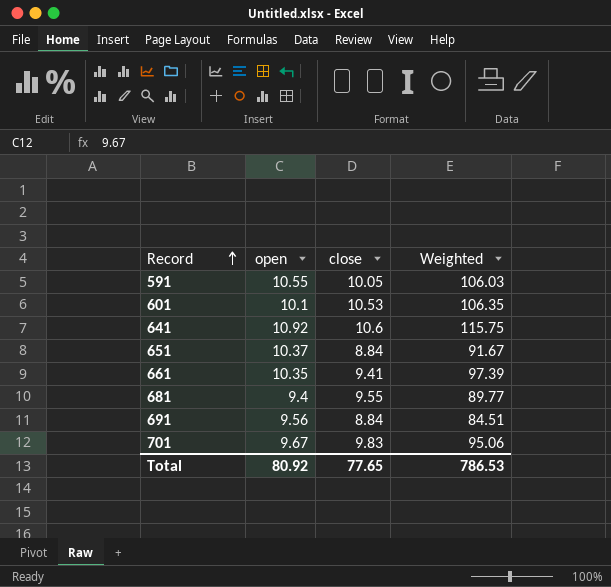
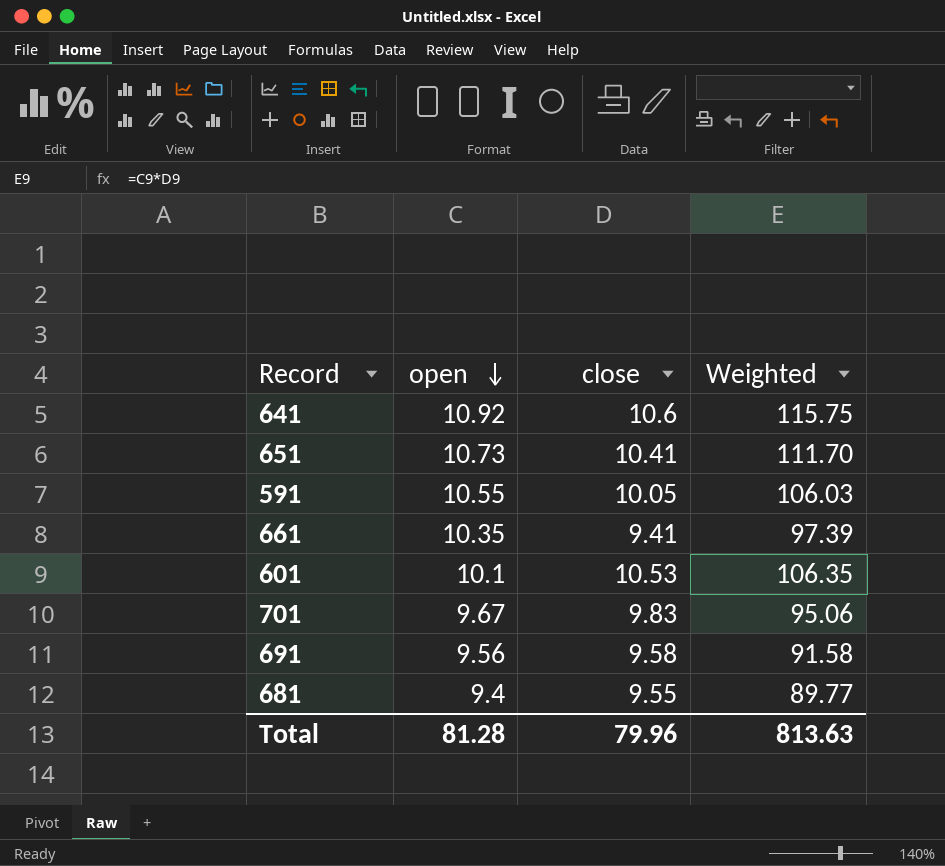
row order: Record ascending -> open descending
651 | open: 10.37 -> 10.73
651 | close: 8.84 -> 10.41
651 | Weighted: 91.67 -> 111.70
691 | close: 8.84 -> 9.58
691 | Weighted: 84.51 -> 91.58
Total | open: 80.92 -> 81.28
Total | close: 77.65 -> 79.96
Total | Weighted: 786.53 -> 813.63

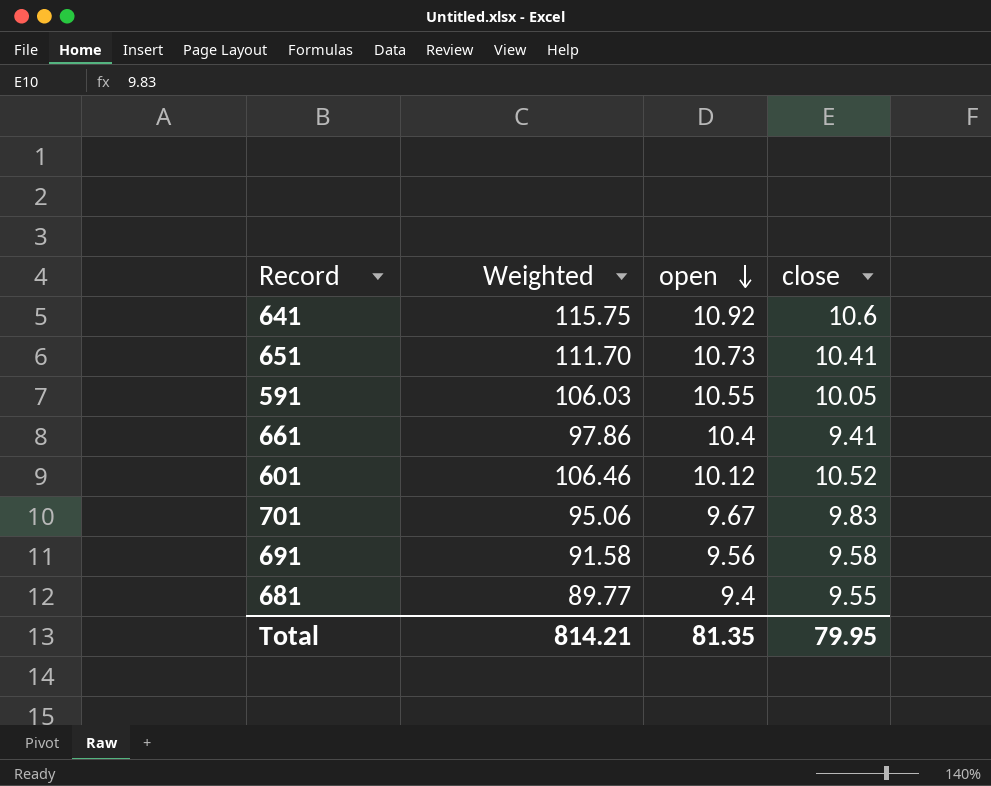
column Weighted | position: 4 -> 2
661 | Weighted: 97.39 -> 97.86
661 | open: 10.35 -> 10.4
601 | Weighted: 106.35 -> 106.46
601 | open: 10.1 -> 10.12
601 | close: 10.53 -> 10.52
Total | Weighted: 813.63 -> 814.21
Total | open: 81.28 -> 81.35
Total | close: 79.96 -> 79.95

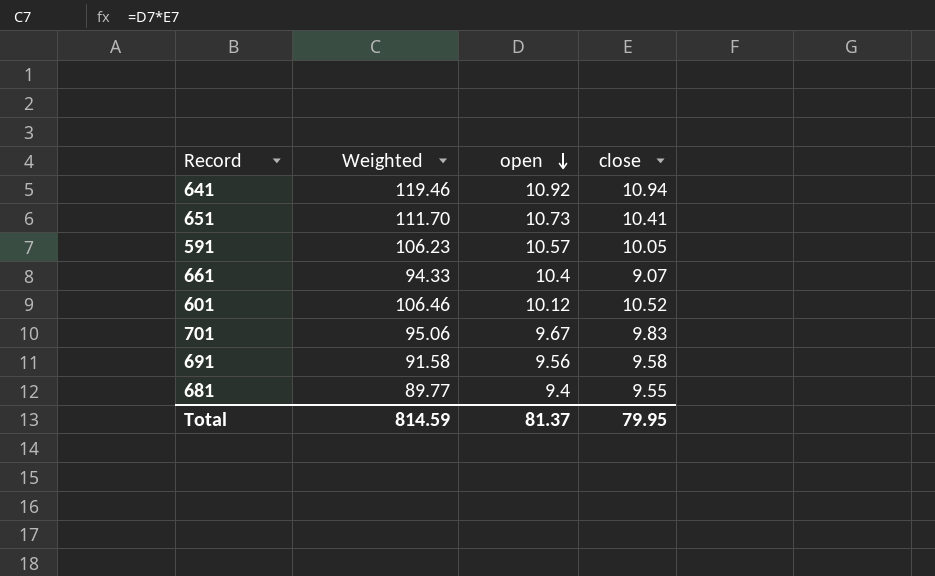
641 | Weighted: 115.75 -> 119.46
641 | close: 10.6 -> 10.94
591 | Weighted: 106.03 -> 106.23
591 | open: 10.55 -> 10.57
661 | Weighted: 97.86 -> 94.33
661 | close: 9.41 -> 9.07
Total | Weighted: 814.21 -> 814.59
Total | open: 81.35 -> 81.37

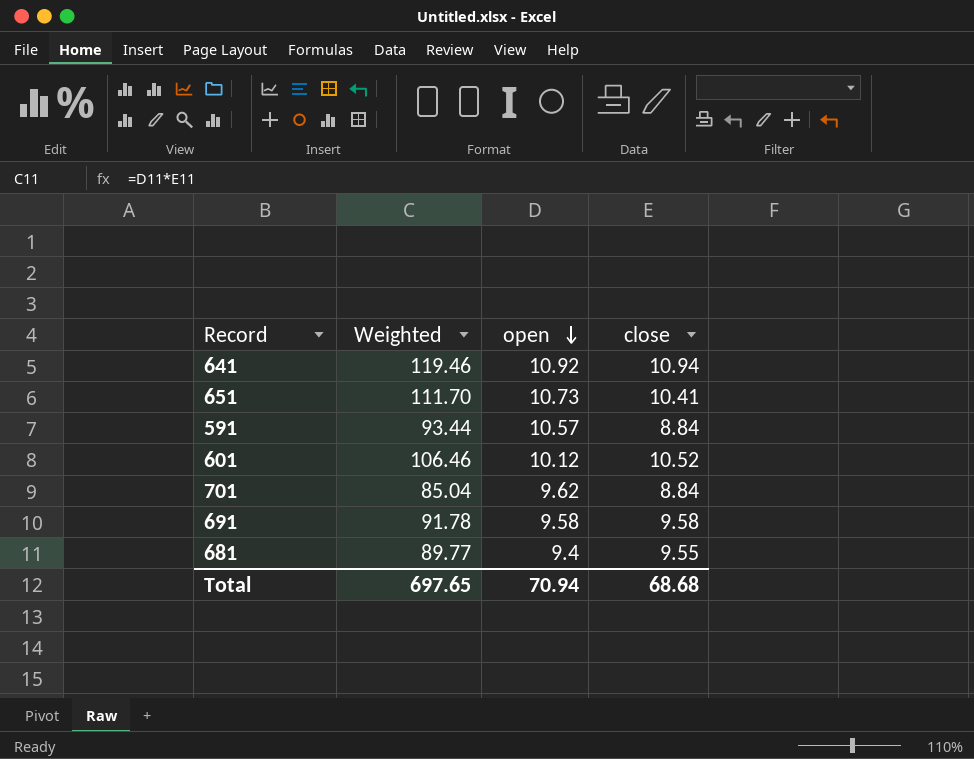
row 661: 94.33 | 10.4 | 9.07 -> none
591 | Weighted: 106.23 -> 93.44
591 | close: 10.05 -> 8.84
701 | Weighted: 95.06 -> 85.04
701 | open: 9.67 -> 9.62
701 | close: 9.83 -> 8.84
691 | Weighted: 91.58 -> 91.78
691 | open: 9.56 -> 9.58
Total | Weighted: 814.59 -> 697.65
Total | open: 81.37 -> 70.94
Total | close: 79.95 -> 68.68

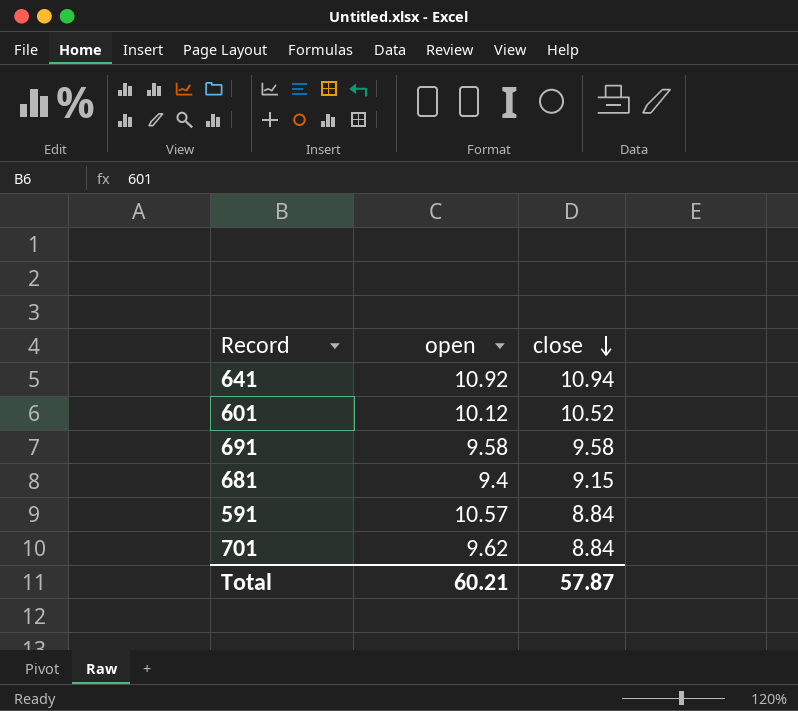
row order: open descending -> close descending
column Weighted | formula: [open] * [close] -> none
row 651: 111.70 | 10.73 | 10.41 -> none
681 | close: 9.55 -> 9.15
Total | open: 70.94 -> 60.21
Total | close: 68.68 -> 57.87

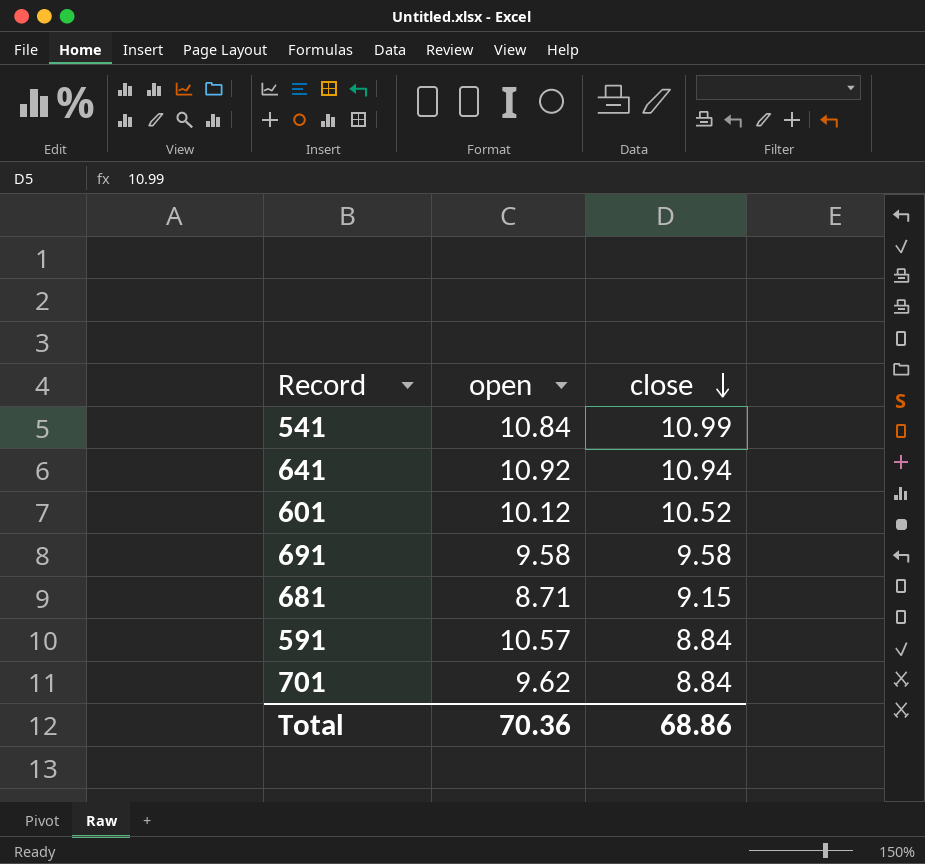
row 541: none -> 10.84 | 10.99
681 | open: 9.4 -> 8.71
Total | open: 60.21 -> 70.36
Total | close: 57.87 -> 68.86

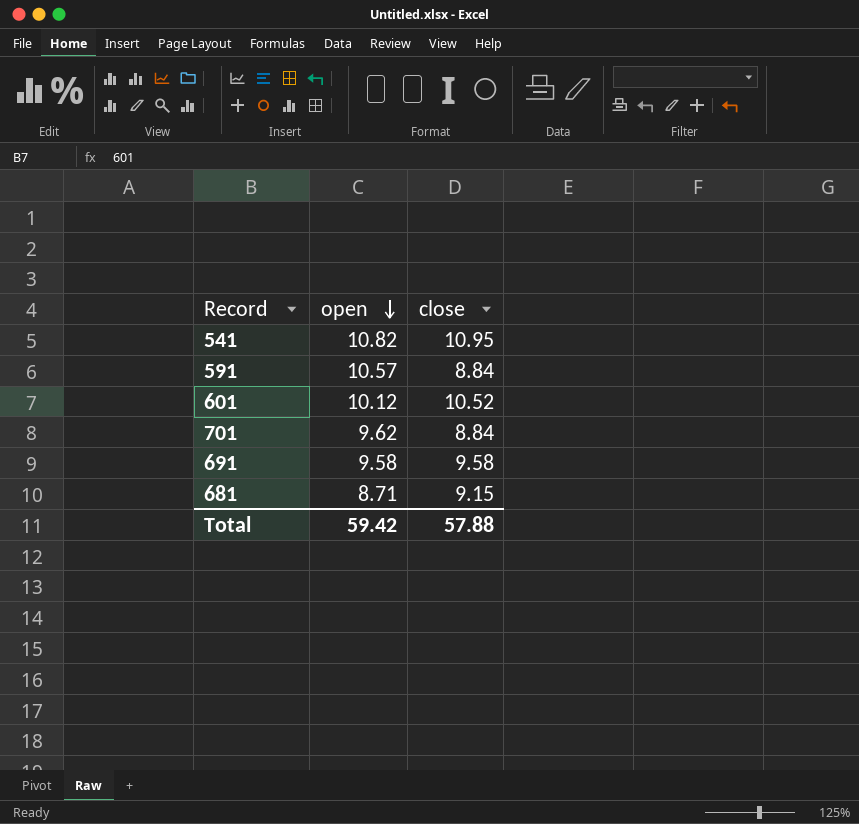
row order: close descending -> open descending
row 641: 10.92 | 10.94 -> none
541 | open: 10.84 -> 10.82
541 | close: 10.99 -> 10.95
Total | open: 70.36 -> 59.42
Total | close: 68.86 -> 57.88

